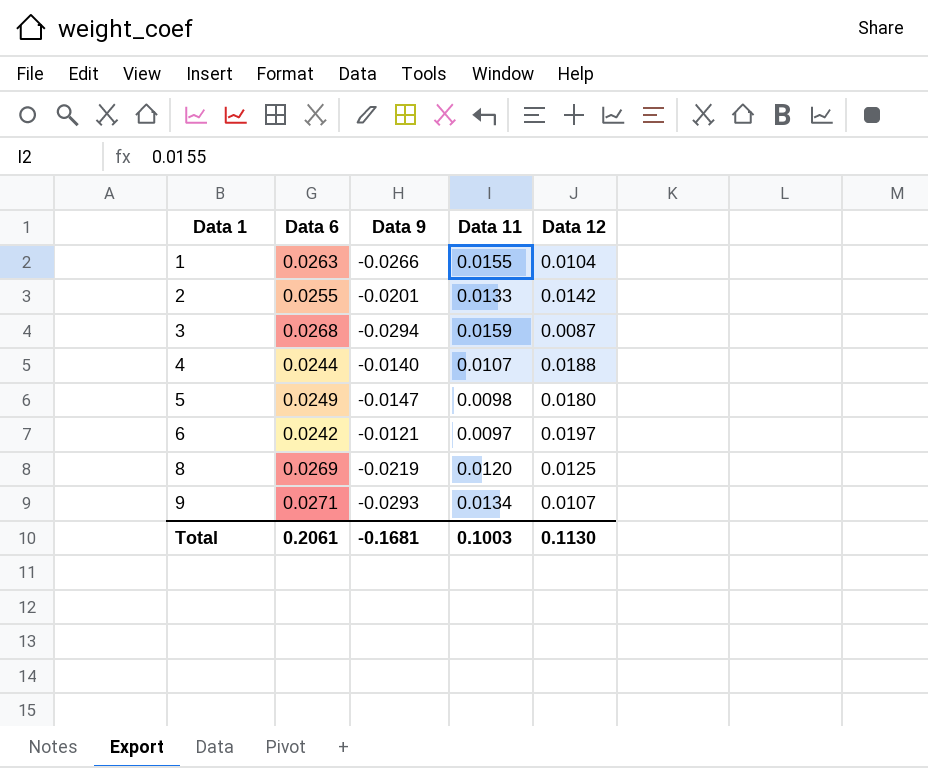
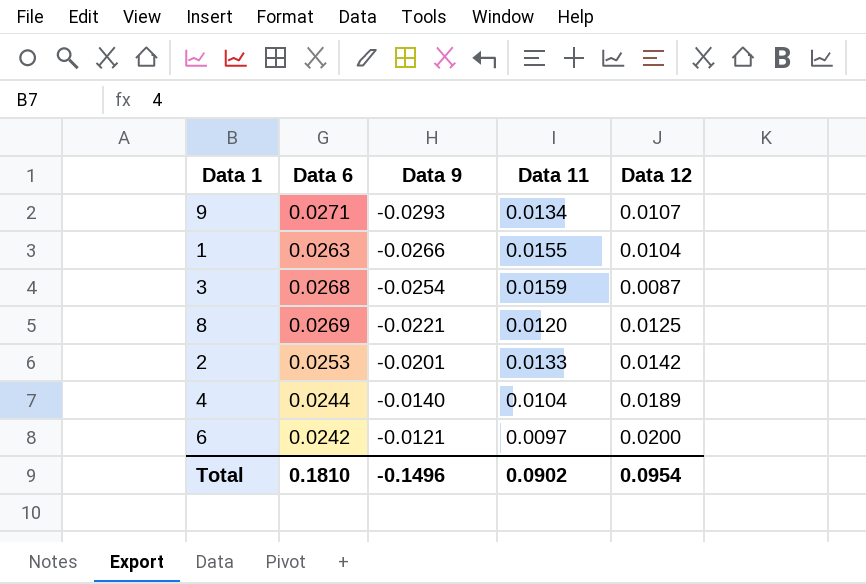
row order: Data 1 ascending -> Data 9 ascending
row 5: 0.0249 | -0.0147 | 0.0098 | 0.0180 -> none
3 | Data 9: -0.0294 -> -0.0254
8 | Data 9: -0.0219 -> -0.0221
2 | Data 6: 0.0255 -> 0.0253
4 | Data 11: 0.0107 -> 0.0104
4 | Data 12: 0.0188 -> 0.0189
6 | Data 12: 0.0197 -> 0.0200
Total | Data 6: 0.2061 -> 0.1810
Total | Data 9: -0.1681 -> -0.1496
Total | Data 11: 0.1003 -> 0.0902
Total | Data 12: 0.1130 -> 0.0954

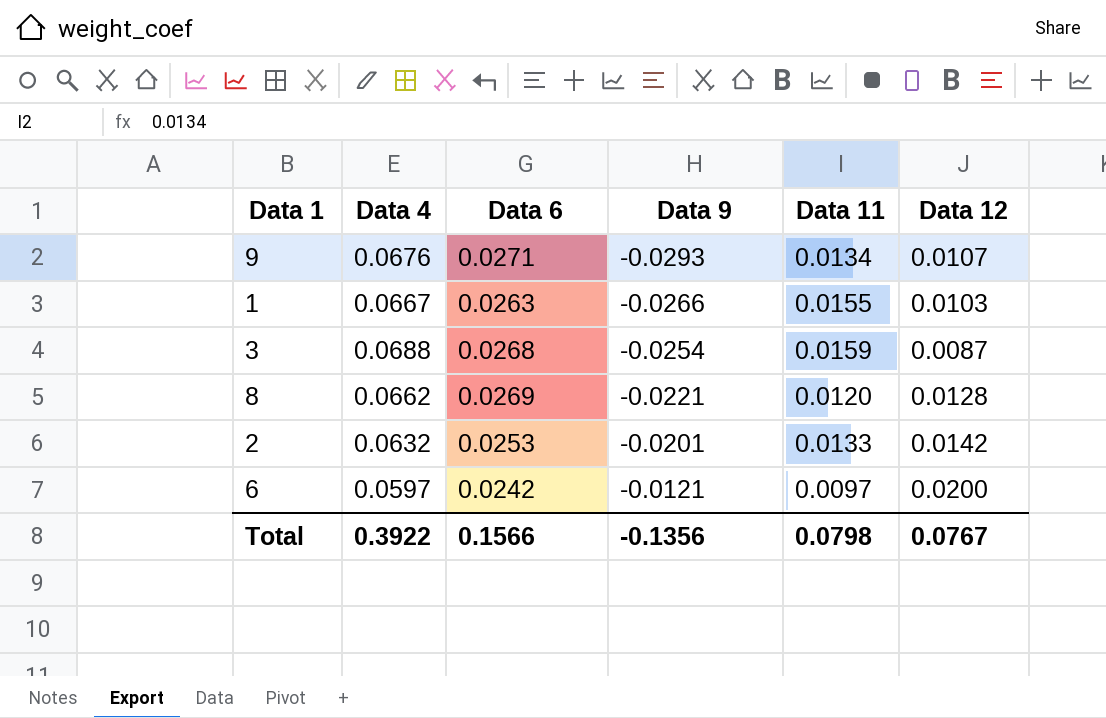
column Data 4 | position: none -> 2
row 4: 0.0244 | -0.0140 | 0.0104 | 0.0189 -> none
1 | Data 12: 0.0104 -> 0.0103
8 | Data 12: 0.0125 -> 0.0128
Total | Data 6: 0.1810 -> 0.1566
Total | Data 9: -0.1496 -> -0.1356
Total | Data 11: 0.0902 -> 0.0798
Total | Data 12: 0.0954 -> 0.0767

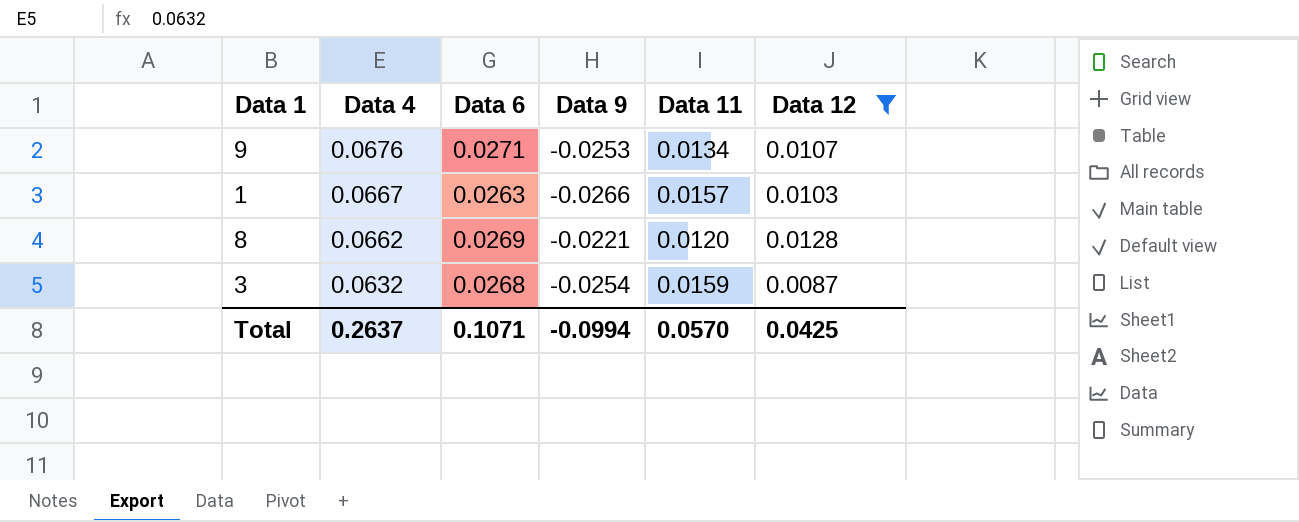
filter: none -> Data 12 <= 0.0128
row order: Data 9 ascending -> Data 4 descending
9 | Data 9: -0.0293 -> -0.0253
1 | Data 11: 0.0155 -> 0.0157
3 | Data 4: 0.0688 -> 0.0632
Total | Data 4: 0.3922 -> 0.2637
Total | Data 6: 0.1566 -> 0.1071
Total | Data 9: -0.1356 -> -0.0994
Total | Data 11: 0.0798 -> 0.0570
Total | Data 12: 0.0767 -> 0.0425

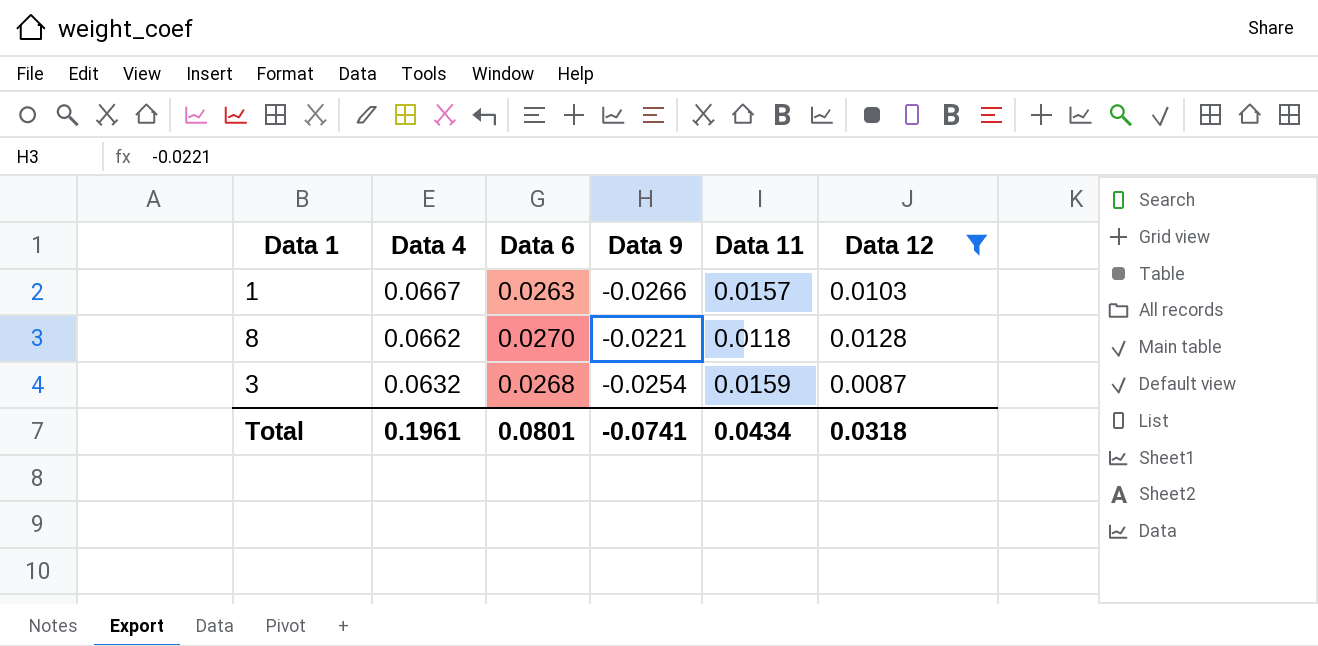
row 9: 0.0676 | 0.0271 | -0.0253 | 0.0134 | 0.0107 -> none
8 | Data 6: 0.0269 -> 0.0270
8 | Data 11: 0.0120 -> 0.0118
Total | Data 4: 0.2637 -> 0.1961
Total | Data 6: 0.1071 -> 0.0801
Total | Data 9: -0.0994 -> -0.0741
Total | Data 11: 0.0570 -> 0.0434
Total | Data 12: 0.0425 -> 0.0318

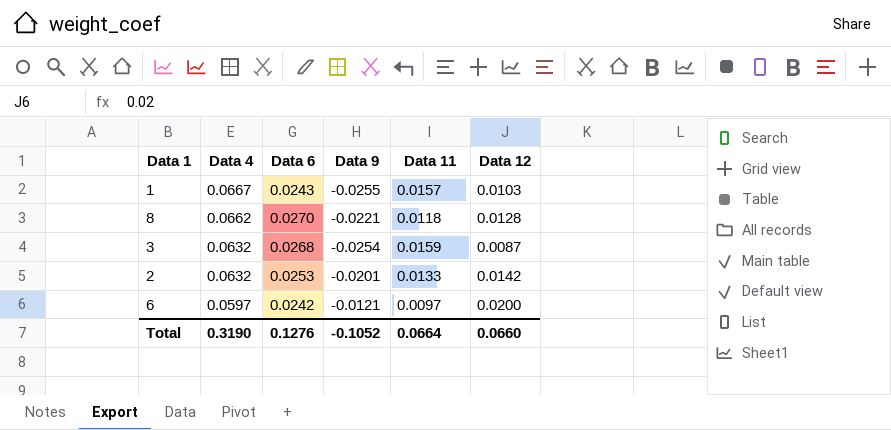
filter: Data 12 <= 0.0128 -> none
1 | Data 6: 0.0263 -> 0.0243
1 | Data 9: -0.0266 -> -0.0255
Total | Data 4: 0.1961 -> 0.3190
Total | Data 6: 0.0801 -> 0.1276
Total | Data 9: -0.0741 -> -0.1052
Total | Data 11: 0.0434 -> 0.0664
Total | Data 12: 0.0318 -> 0.0660

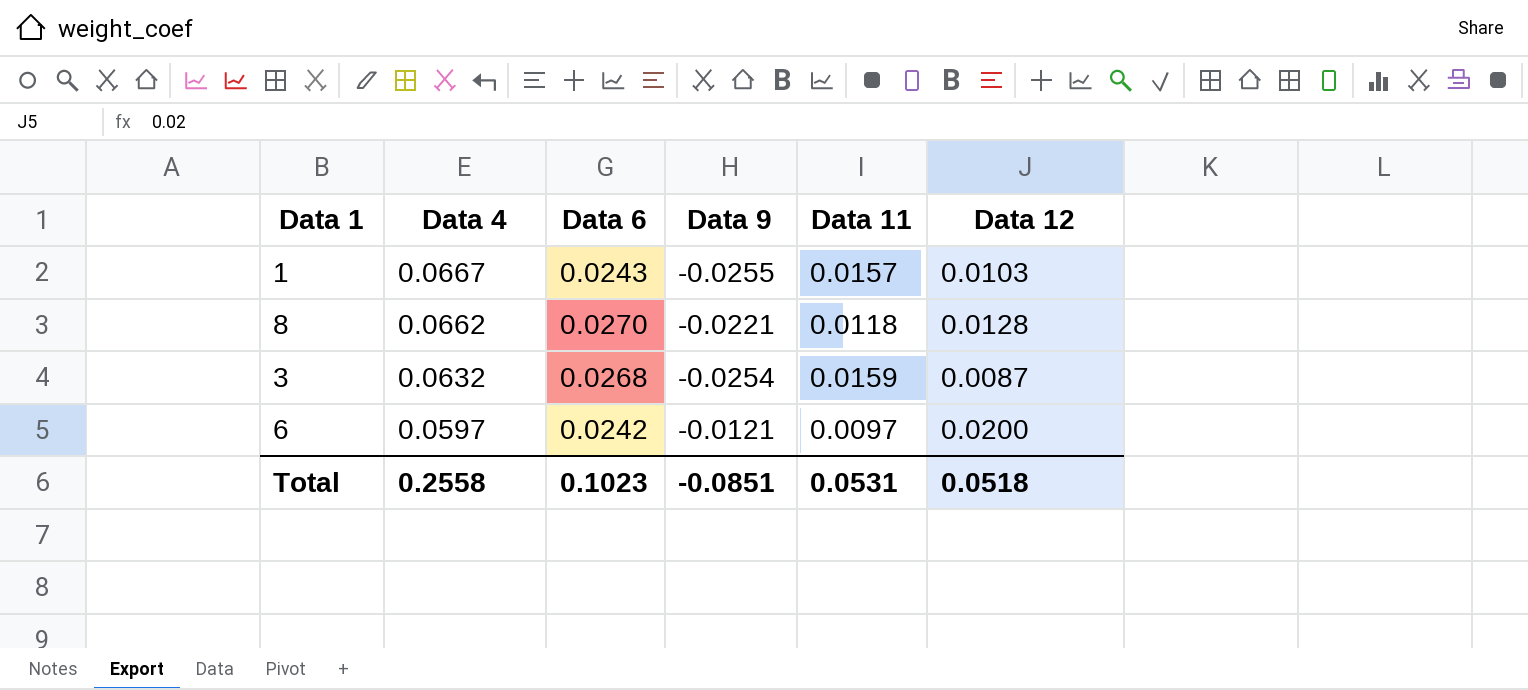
row 2: 0.0632 | 0.0253 | -0.0201 | 0.0133 | 0.0142 -> none
Total | Data 4: 0.3190 -> 0.2558
Total | Data 6: 0.1276 -> 0.1023
Total | Data 9: -0.1052 -> -0.0851
Total | Data 11: 0.0664 -> 0.0531
Total | Data 12: 0.0660 -> 0.0518

